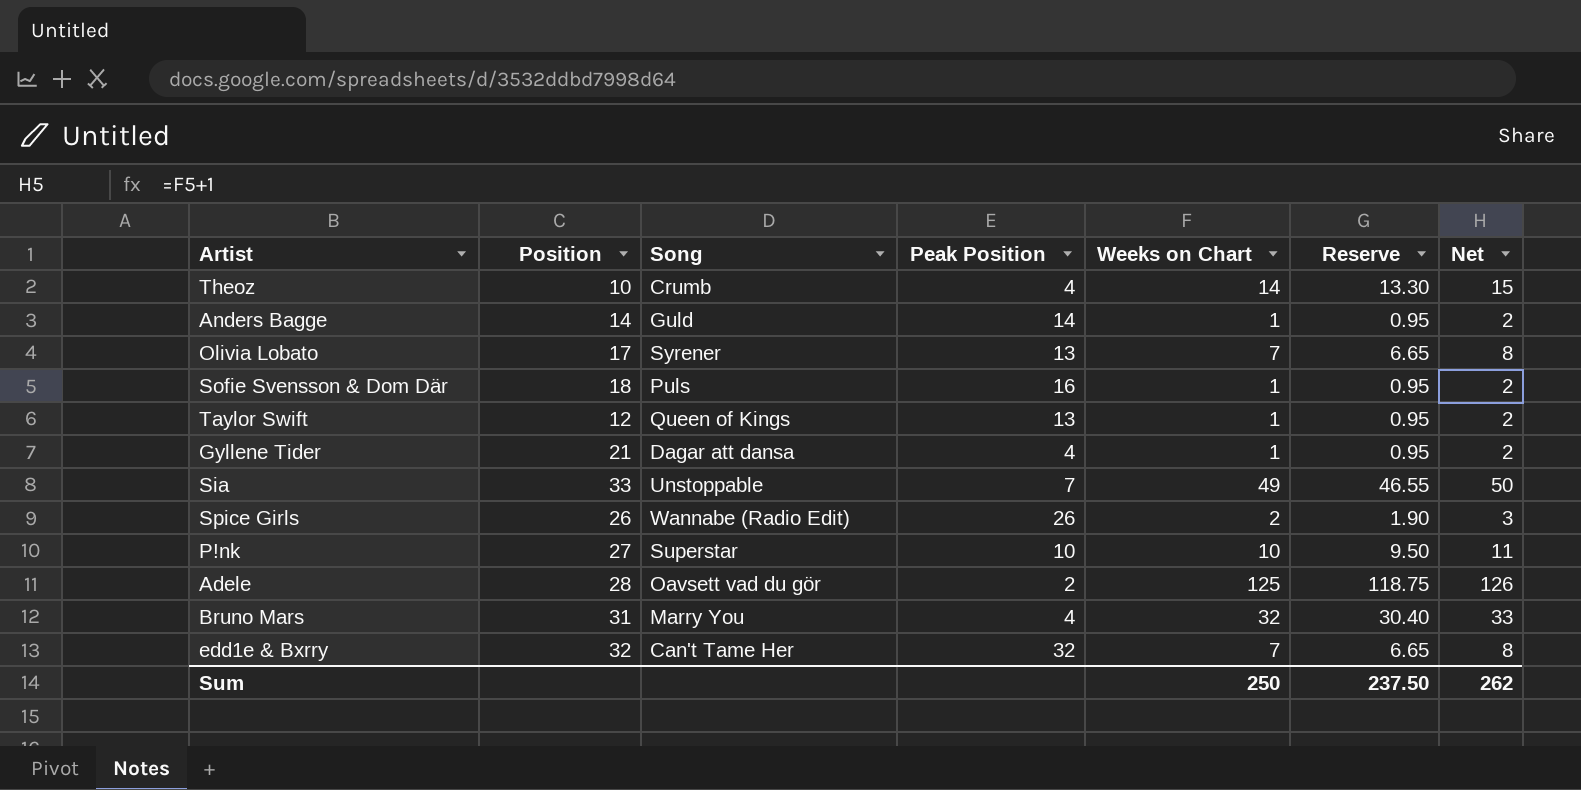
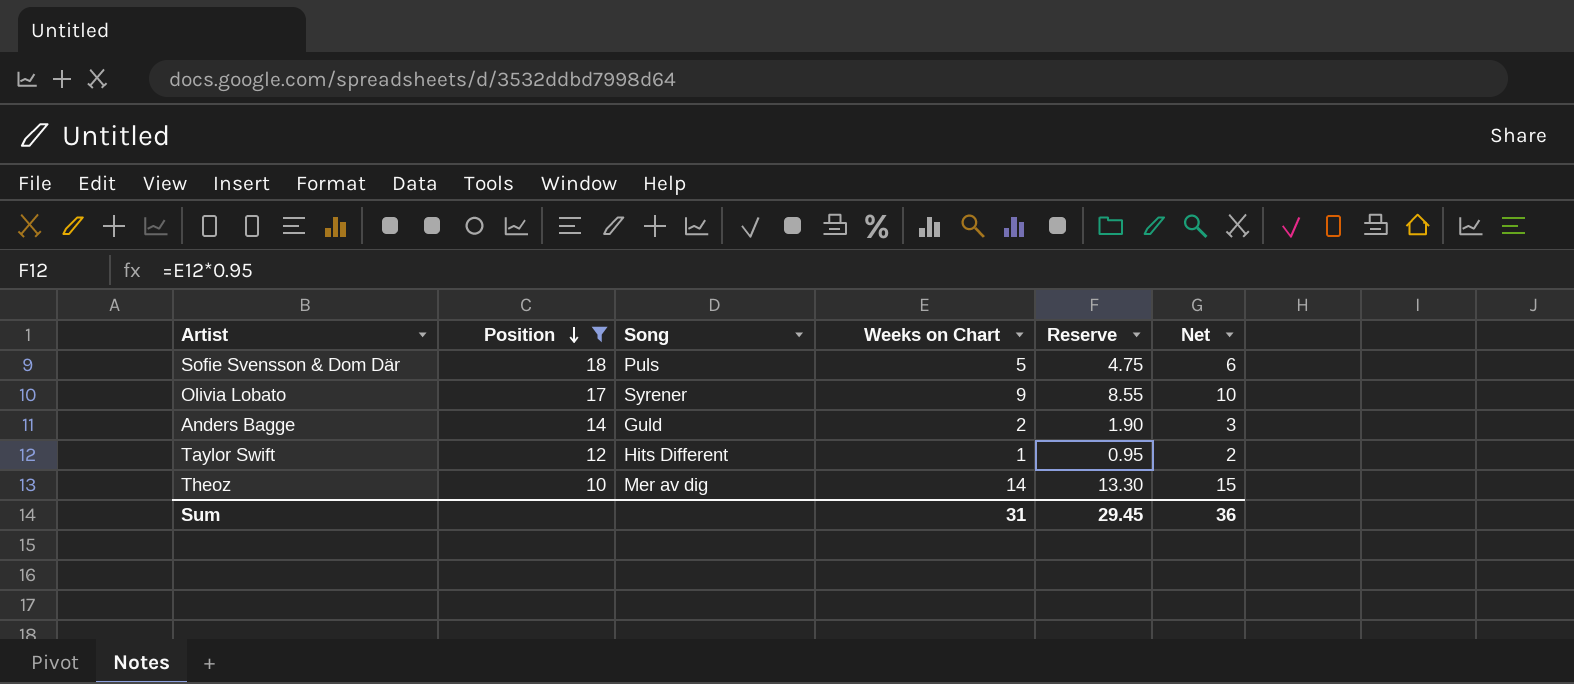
filter: none -> Position <= 18
row order: none -> Position descending
column Peak Position | position: 4 -> none
Sofie Svensson & Dom Där | Weeks on Chart: 1 -> 5
Sofie Svensson & Dom Där | Reserve: 0.95 -> 4.75
Sofie Svensson & Dom Där | Net: 2 -> 6
Olivia Lobato | Weeks on Chart: 7 -> 9
Olivia Lobato | Reserve: 6.65 -> 8.55
Olivia Lobato | Net: 8 -> 10
Anders Bagge | Weeks on Chart: 1 -> 2
Anders Bagge | Reserve: 0.95 -> 1.90
Anders Bagge | Net: 2 -> 3
Taylor Swift | Song: Queen of Kings -> Hits Different
Theoz | Song: Crumb -> Mer av dig
Sum | Weeks on Chart: 250 -> 31
Sum | Reserve: 237.50 -> 29.45
Sum | Net: 262 -> 36

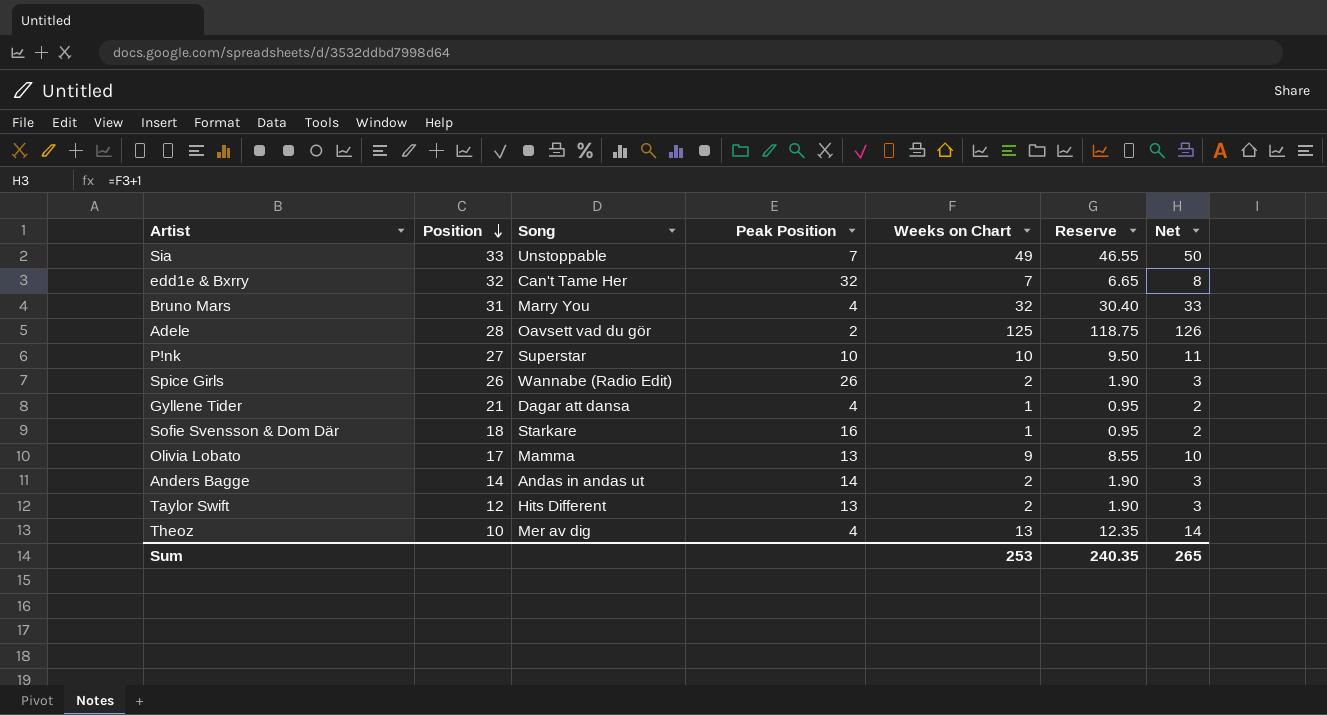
filter: Position <= 18 -> none
column Peak Position | position: none -> 4
Sofie Svensson & Dom Där | Song: Puls -> Starkare
Sofie Svensson & Dom Där | Weeks on Chart: 5 -> 1
Sofie Svensson & Dom Där | Reserve: 4.75 -> 0.95
Sofie Svensson & Dom Där | Net: 6 -> 2
Olivia Lobato | Song: Syrener -> Mamma
Anders Bagge | Song: Guld -> Andas in andas ut
Taylor Swift | Weeks on Chart: 1 -> 2
Taylor Swift | Reserve: 0.95 -> 1.90
Taylor Swift | Net: 2 -> 3
Theoz | Weeks on Chart: 14 -> 13
Theoz | Reserve: 13.30 -> 12.35
Theoz | Net: 15 -> 14
Sum | Weeks on Chart: 31 -> 253
Sum | Reserve: 29.45 -> 240.35
Sum | Net: 36 -> 265

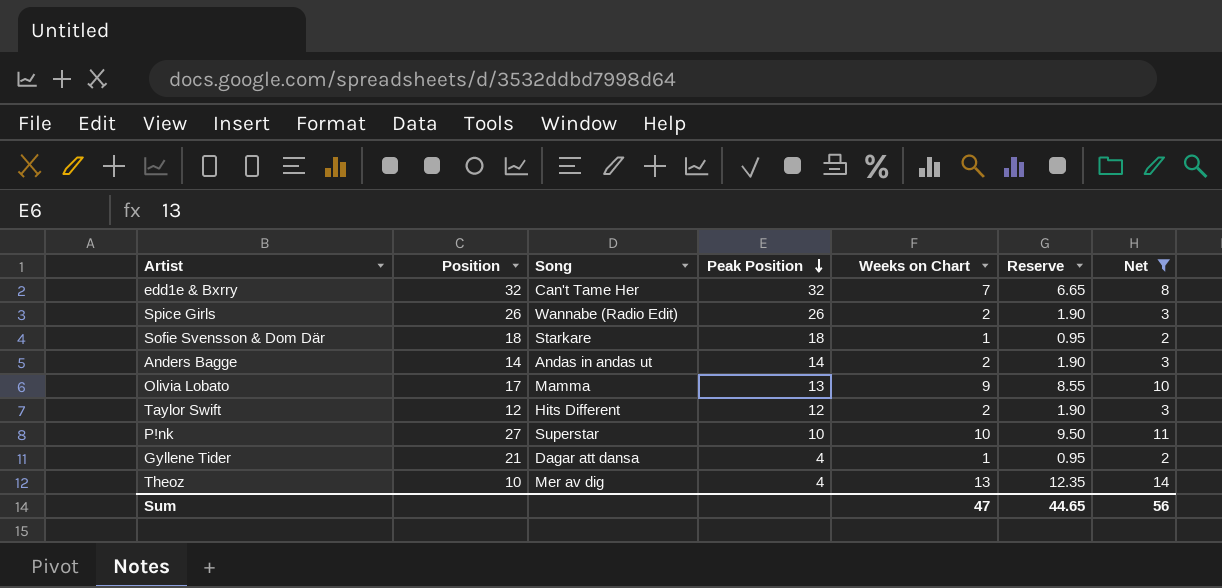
filter: none -> Net <= 14
row order: Position descending -> Peak Position descending
Sofie Svensson & Dom Där | Peak Position: 16 -> 18
Taylor Swift | Peak Position: 13 -> 12
Sum | Weeks on Chart: 253 -> 47
Sum | Reserve: 240.35 -> 44.65
Sum | Net: 265 -> 56

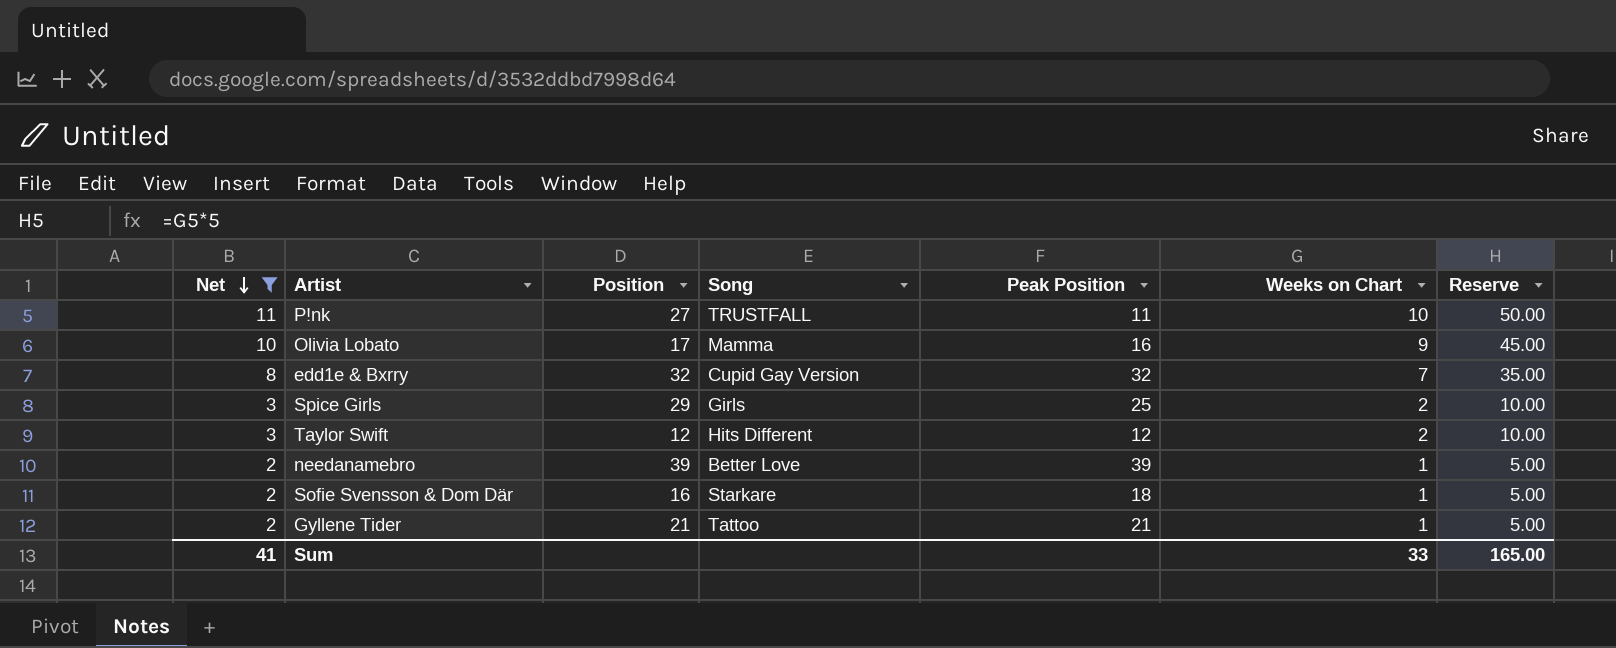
row order: Peak Position descending -> Net descending
column Net | position: 7 -> 1
column Reserve | formula: [Weeks on Chart] * 0.95 -> [Weeks on Chart] * 5
row Anders Bagge: 14 | Andas in andas ut | 14 | 2 | 1.90 | 3 -> none
row Theoz: 10 | Mer av dig | 4 | 13 | 12.35 | 14 -> none
P!nk | Song: Superstar -> TRUSTFALL
P!nk | Peak Position: 10 -> 11
Olivia Lobato | Peak Position: 13 -> 16
edd1e & Bxrry | Song: Can't Tame Her -> Cupid Gay Version
Spice Girls | Position: 26 -> 29
Spice Girls | Song: Wannabe (Radio Edit) -> Girls
Spice Girls | Peak Position: 26 -> 25
row needanamebro: none -> 2 | 39 | Better Love | 39 | 1 | 5.00
Sofie Svensson & Dom Där | Position: 18 -> 16
Gyllene Tider | Song: Dagar att dansa -> Tattoo
Gyllene Tider | Peak Position: 4 -> 21
Sum | Net: 56 -> 41
Sum | Weeks on Chart: 47 -> 33
Sum | Reserve: 44.65 -> 165.00

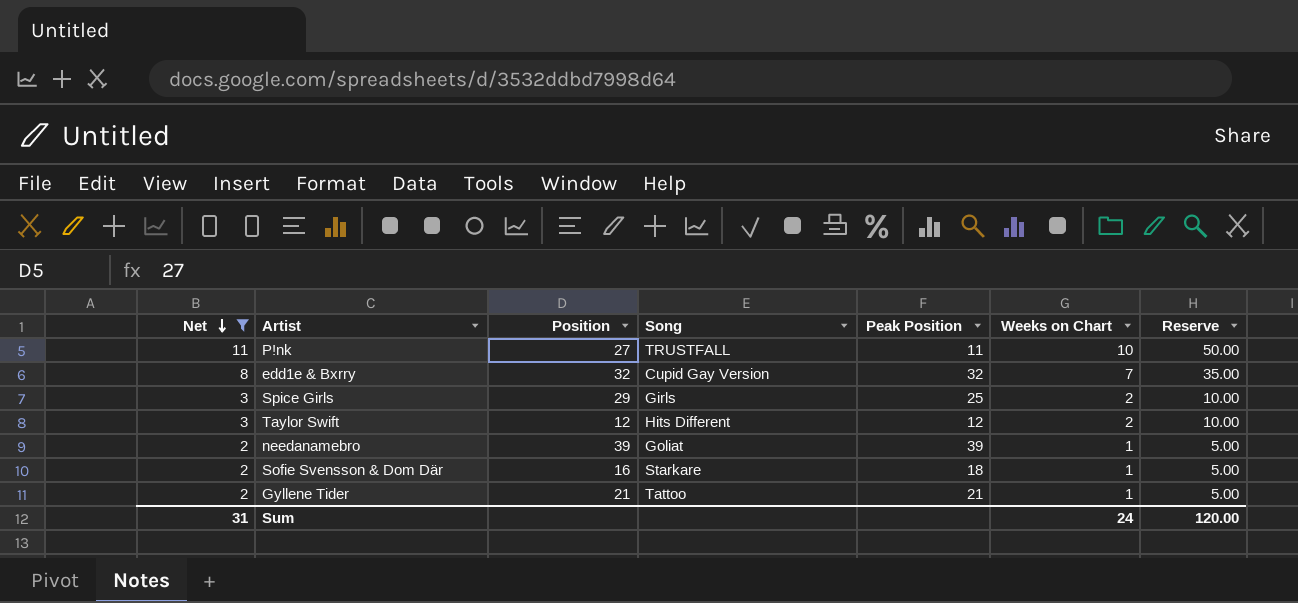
row Olivia Lobato: 10 | 17 | Mamma | 16 | 9 | 45.00 -> none
needanamebro | Song: Better Love -> Goliat
Sum | Net: 41 -> 31
Sum | Weeks on Chart: 33 -> 24
Sum | Reserve: 165.00 -> 120.00

